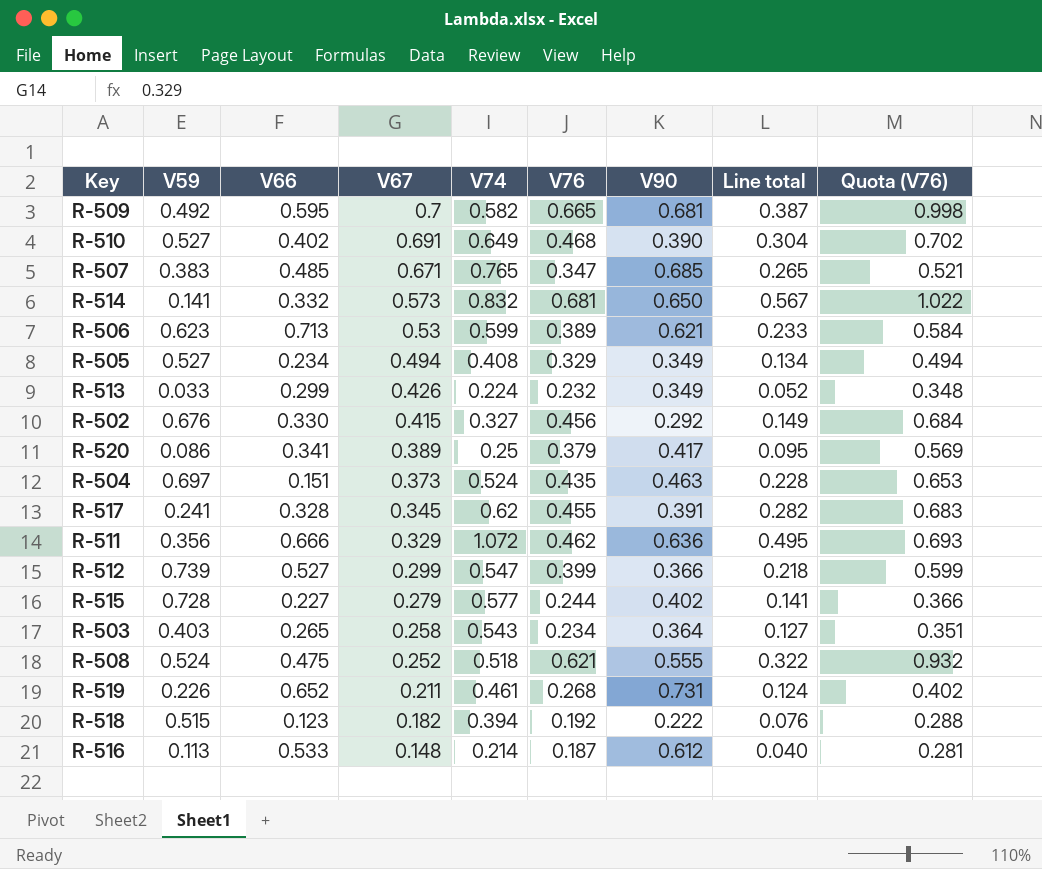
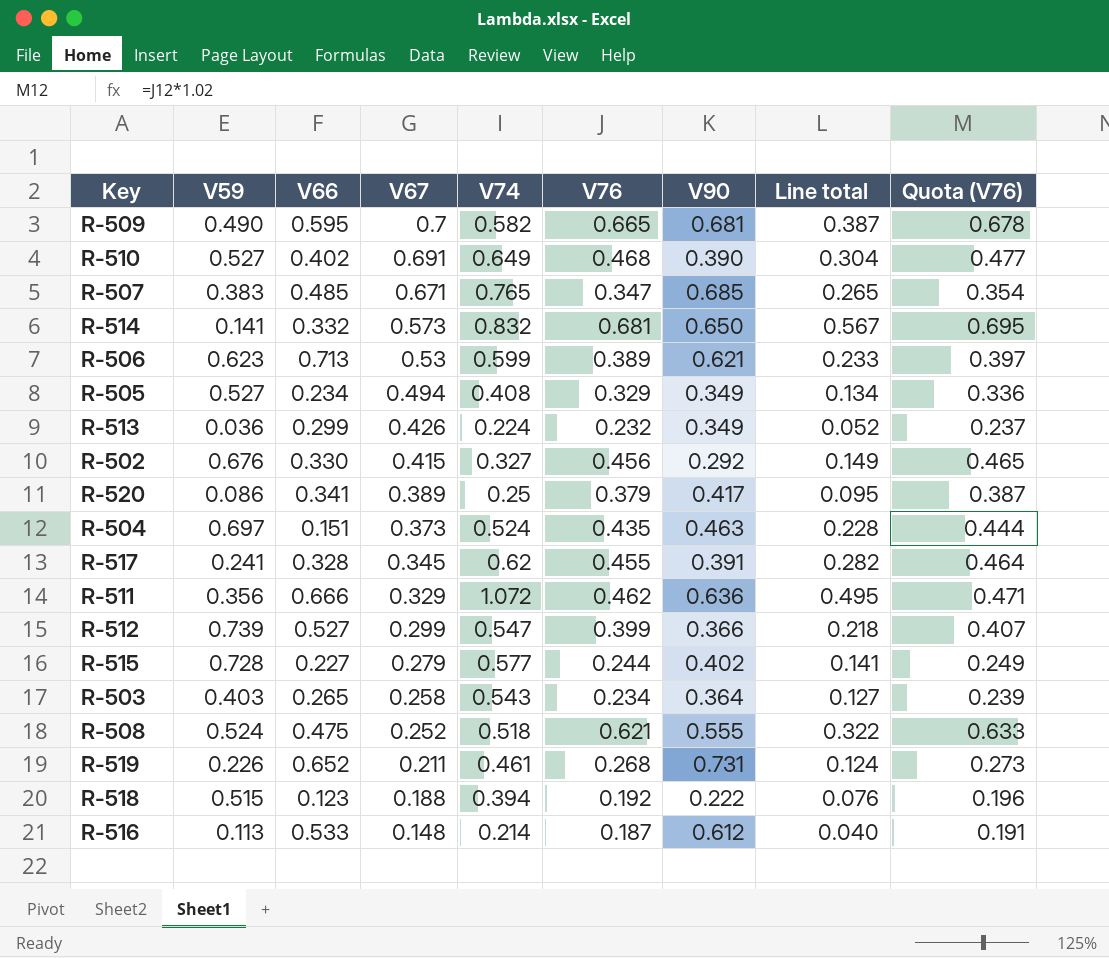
column Quota (V76) | formula: [V76] * 1.5 -> [V76] * 1.02
R-509 | V59: 0.492 -> 0.490
R-513 | V59: 0.033 -> 0.036
R-518 | V67: 0.182 -> 0.188

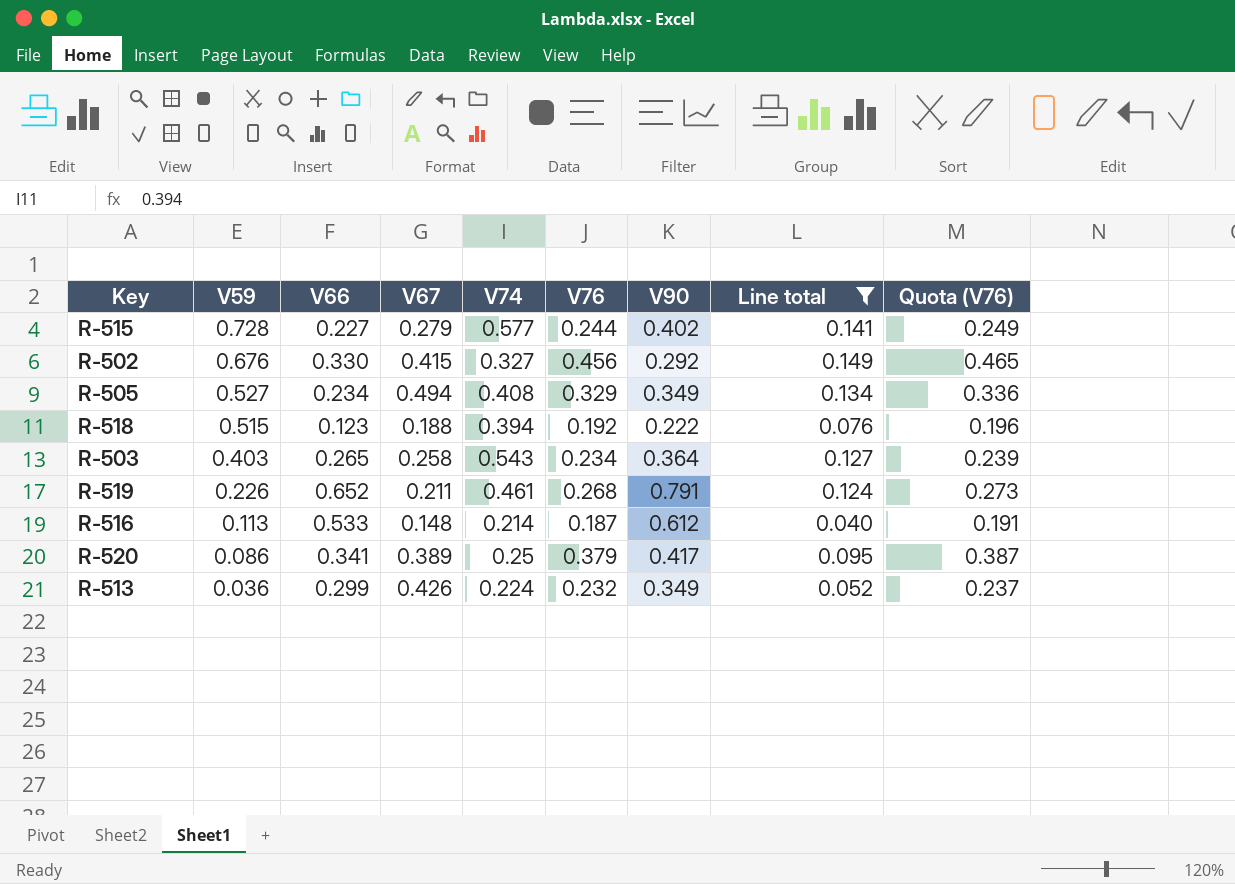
filter: none -> Line total <= 0.149
row order: V67 descending -> V59 descending
R-519 | V90: 0.731 -> 0.791

